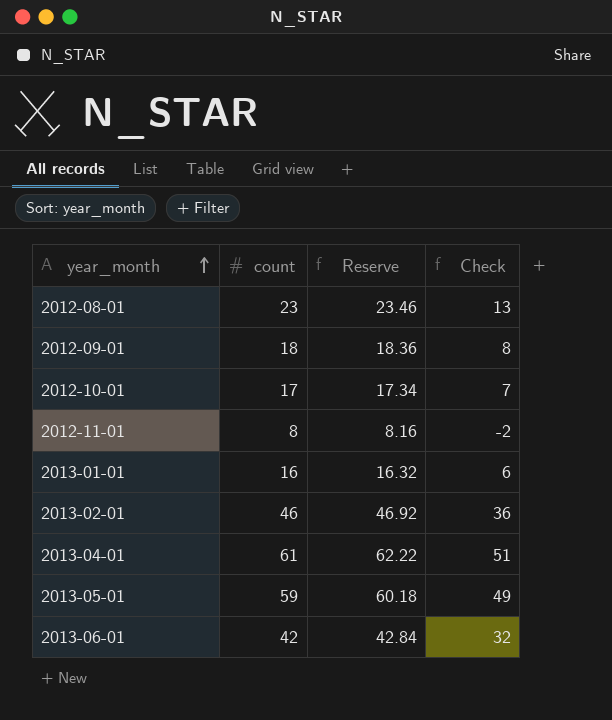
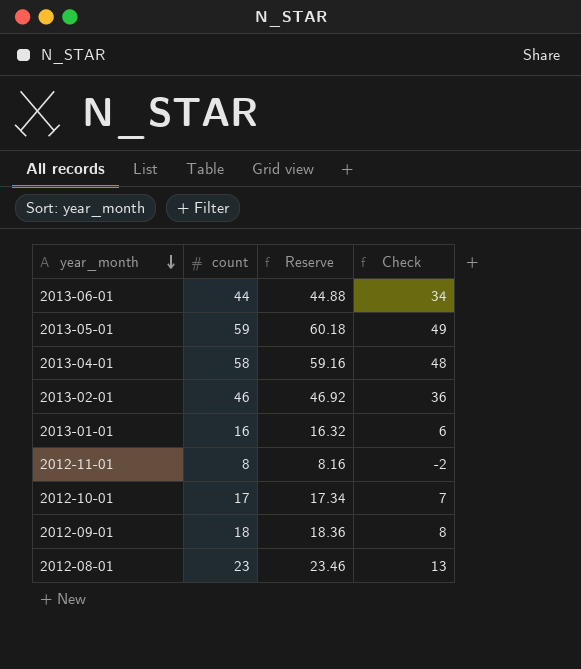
row order: year_month ascending -> year_month descending
2013-06-01 | count: 42 -> 44
2013-06-01 | Reserve: 42.84 -> 44.88
2013-06-01 | Check: 32 -> 34
2013-04-01 | count: 61 -> 58
2013-04-01 | Reserve: 62.22 -> 59.16
2013-04-01 | Check: 51 -> 48

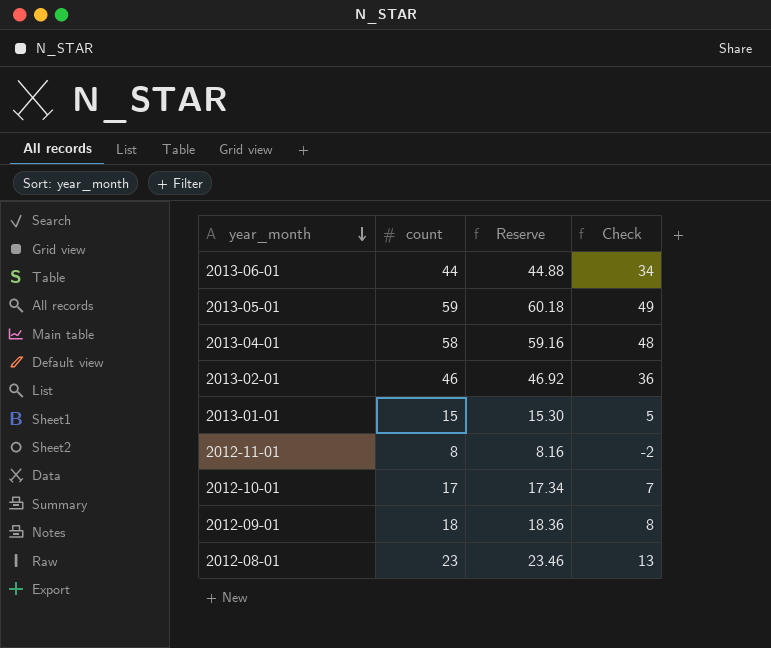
2013-01-01 | count: 16 -> 15
2013-01-01 | Reserve: 16.32 -> 15.30
2013-01-01 | Check: 6 -> 5

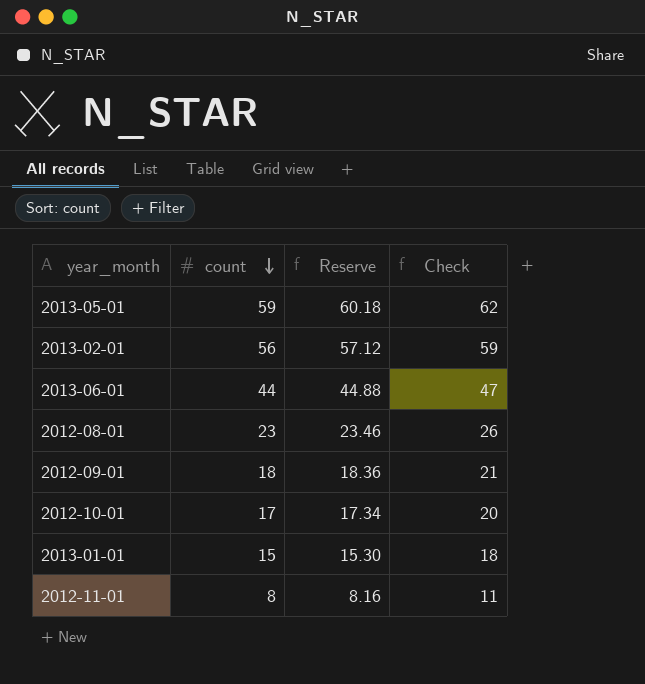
row order: year_month descending -> count descending
column Check | formula: [count] - 10 -> [count] + 3
row 2013-04-01: 58 | 59.16 | 48 -> none
2013-02-01 | count: 46 -> 56
2013-02-01 | Reserve: 46.92 -> 57.12

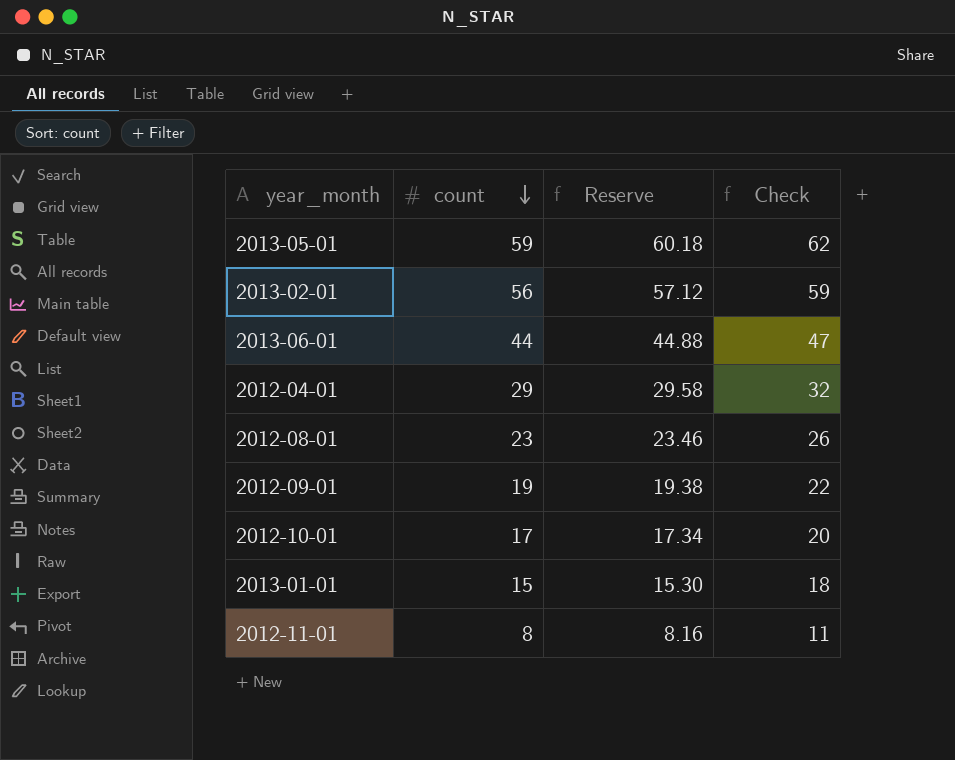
row 2012-04-01: none -> 29 | 29.58 | 32
2012-09-01 | count: 18 -> 19
2012-09-01 | Reserve: 18.36 -> 19.38
2012-09-01 | Check: 21 -> 22

